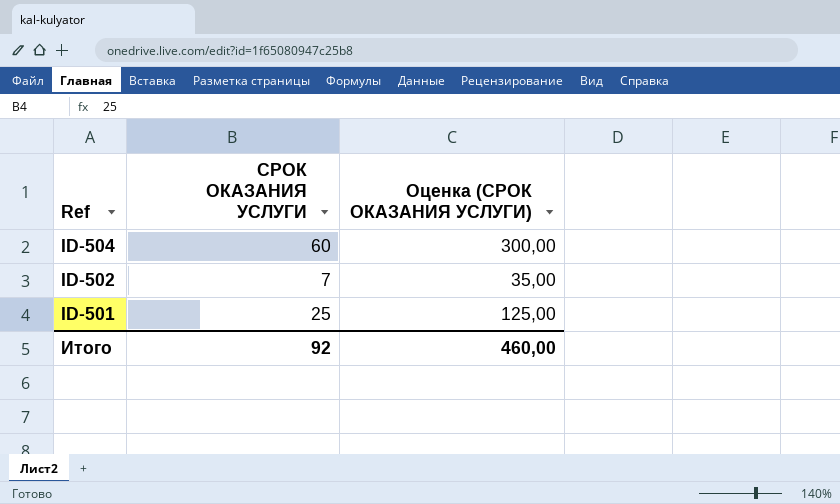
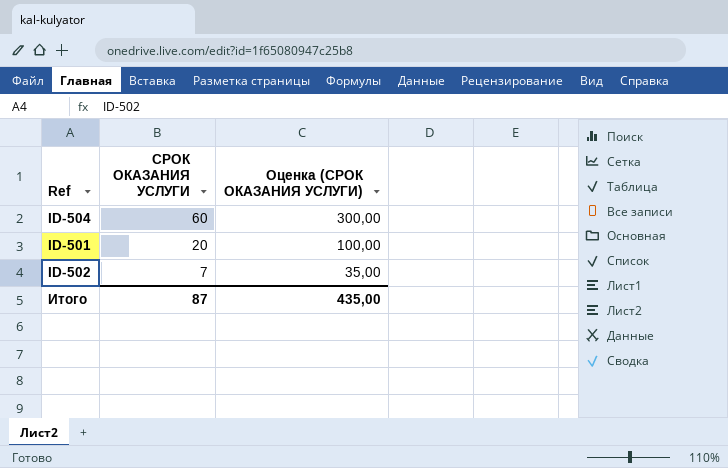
row order: Ref descending -> СРОК ОКАЗАНИЯ УСЛУГИ descending
ID-501 | СРОК ОКАЗАНИЯ УСЛУГИ: 25 -> 20
ID-501 | Оценка (СРОК ОКАЗАНИЯ УСЛУГИ): 125,00 -> 100,00
Итого | СРОК ОКАЗАНИЯ УСЛУГИ: 92 -> 87
Итого | Оценка (СРОК ОКАЗАНИЯ УСЛУГИ): 460,00 -> 435,00

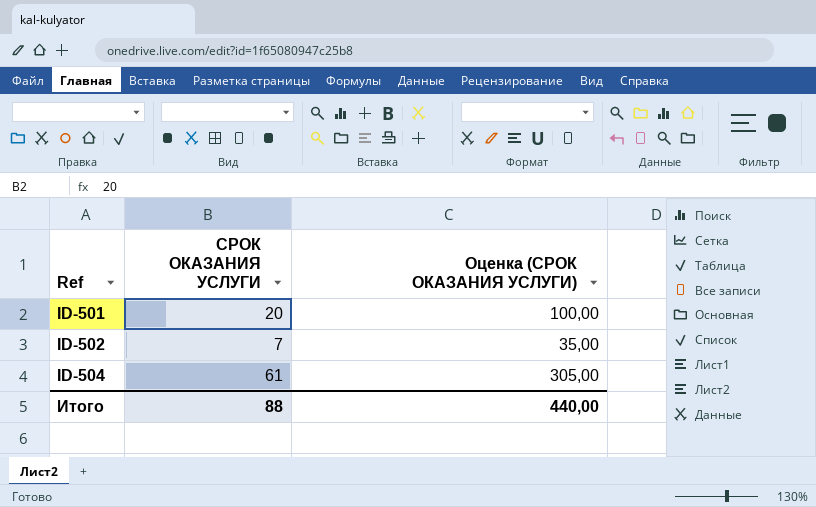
row order: СРОК ОКАЗАНИЯ УСЛУГИ descending -> Ref ascending
ID-504 | СРОК ОКАЗАНИЯ УСЛУГИ: 60 -> 61
ID-504 | Оценка (СРОК ОКАЗАНИЯ УСЛУГИ): 300,00 -> 305,00
Итого | СРОК ОКАЗАНИЯ УСЛУГИ: 87 -> 88
Итого | Оценка (СРОК ОКАЗАНИЯ УСЛУГИ): 435,00 -> 440,00

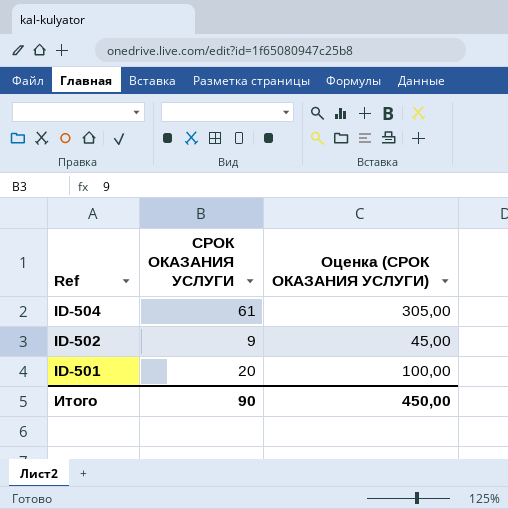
row order: Ref ascending -> Ref descending
ID-502 | СРОК ОКАЗАНИЯ УСЛУГИ: 7 -> 9
ID-502 | Оценка (СРОК ОКАЗАНИЯ УСЛУГИ): 35,00 -> 45,00
Итого | СРОК ОКАЗАНИЯ УСЛУГИ: 88 -> 90
Итого | Оценка (СРОК ОКАЗАНИЯ УСЛУГИ): 440,00 -> 450,00

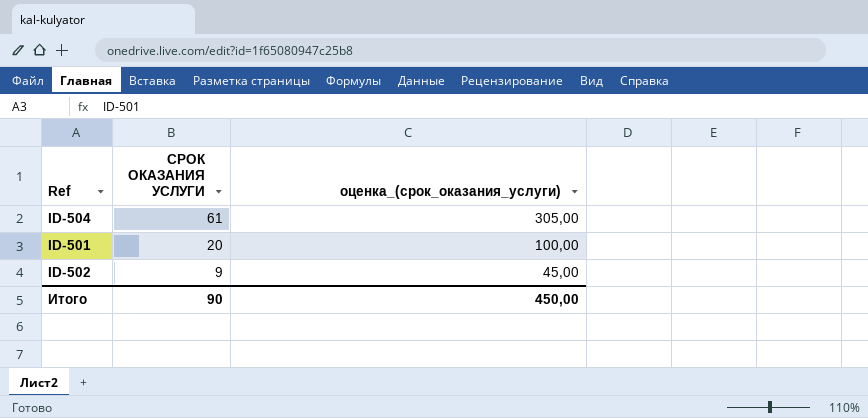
row order: Ref descending -> СРОК ОКАЗАНИЯ УСЛУГИ descending
column name: Оценка (СРОК ОКАЗАНИЯ УСЛУГИ) -> оценка_(срок_оказания_услуги)

